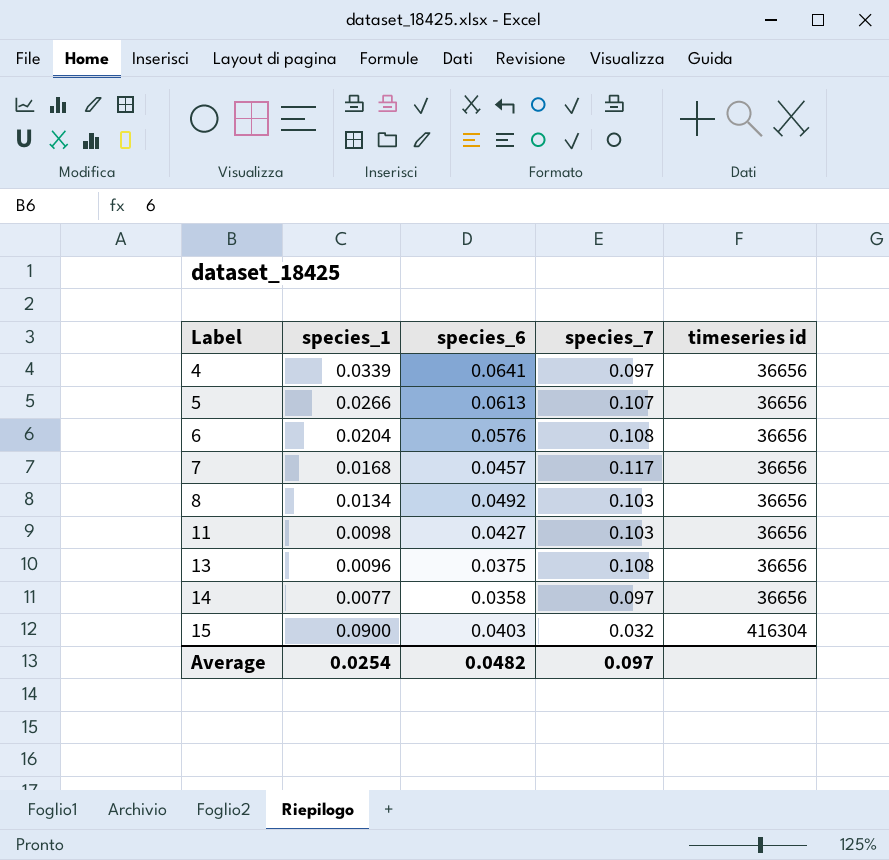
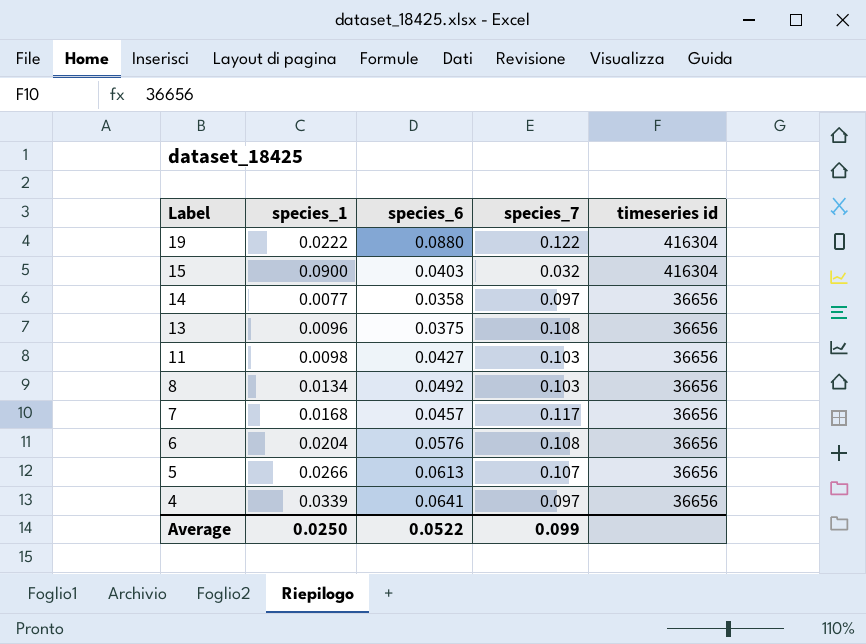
row order: Label ascending -> Label descending
row 19: none -> 0.0222 | 0.0880 | 0.122 | 416304
Average | species_1: 0.0254 -> 0.0250
Average | species_6: 0.0482 -> 0.0522
Average | species_7: 0.097 -> 0.099

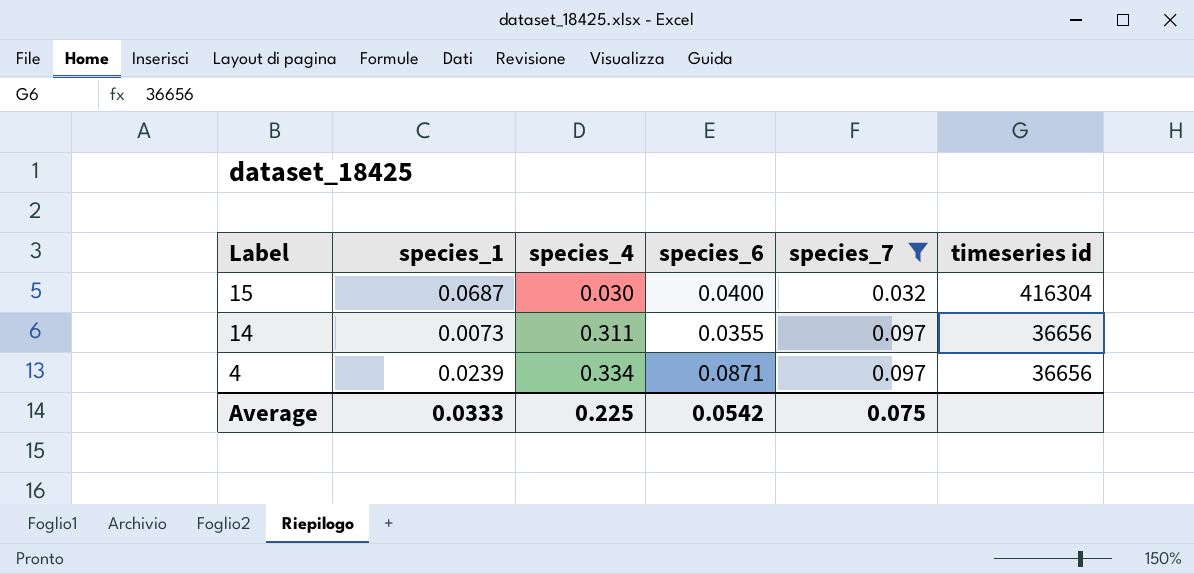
filter: none -> species_7 <= 0.097
column species_4 | position: none -> 3
15 | species_1: 0.0900 -> 0.0687
15 | species_6: 0.0403 -> 0.0400
14 | species_1: 0.0077 -> 0.0073
14 | species_6: 0.0358 -> 0.0355
4 | species_1: 0.0339 -> 0.0239
4 | species_6: 0.0641 -> 0.0871
Average | species_1: 0.0250 -> 0.0333
Average | species_6: 0.0522 -> 0.0542
Average | species_7: 0.099 -> 0.075

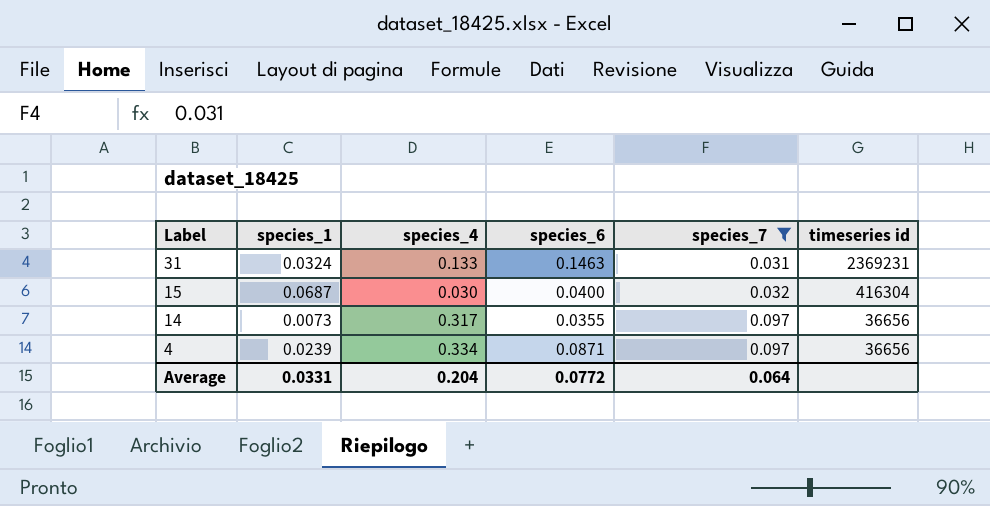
row 31: none -> 0.0324 | 0.133 | 0.1463 | 0.031 | 2369231
14 | species_4: 0.311 -> 0.317
Average | species_1: 0.0333 -> 0.0331
Average | species_4: 0.225 -> 0.204
Average | species_6: 0.0542 -> 0.0772
Average | species_7: 0.075 -> 0.064

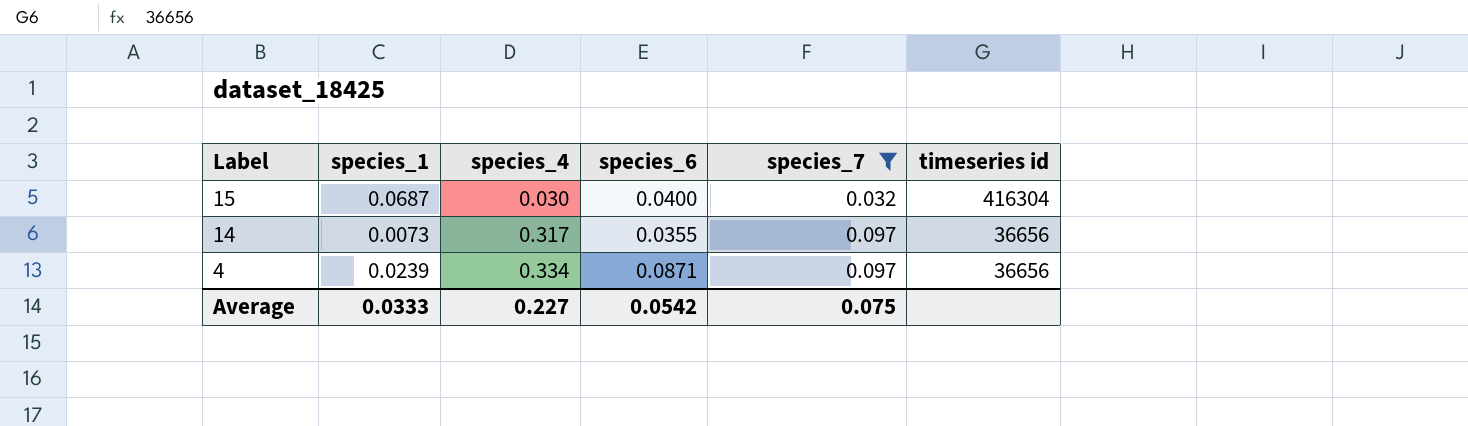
row 31: 0.0324 | 0.133 | 0.1463 | 0.031 | 2369231 -> none
Average | species_1: 0.0331 -> 0.0333
Average | species_4: 0.204 -> 0.227
Average | species_6: 0.0772 -> 0.0542
Average | species_7: 0.064 -> 0.075

